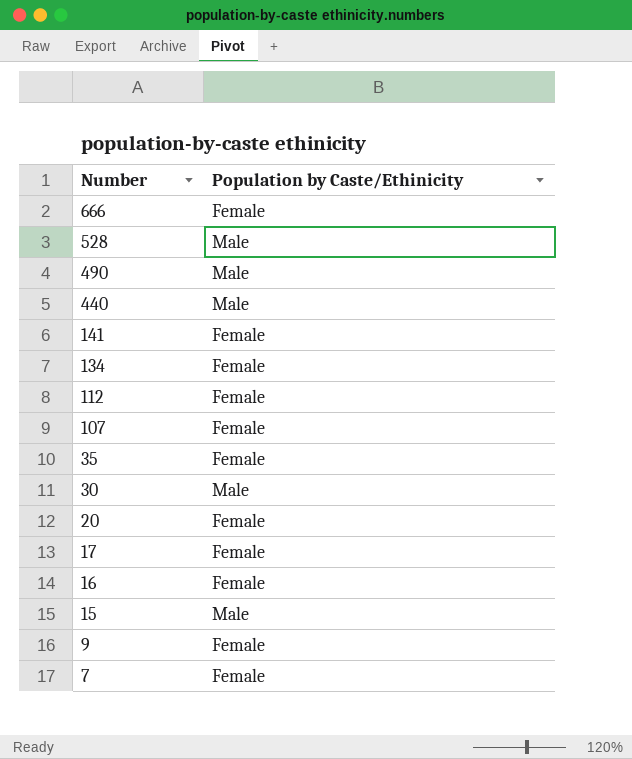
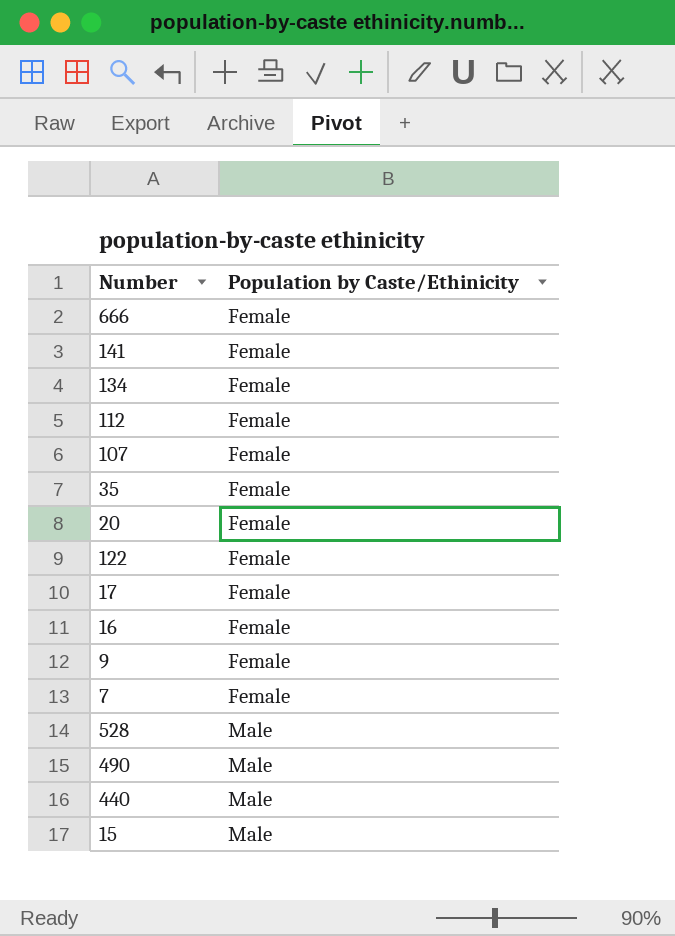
row order: Number descending -> Population by Caste/Ethinicity ascending
row 30: Male -> none
row 122: none -> Female

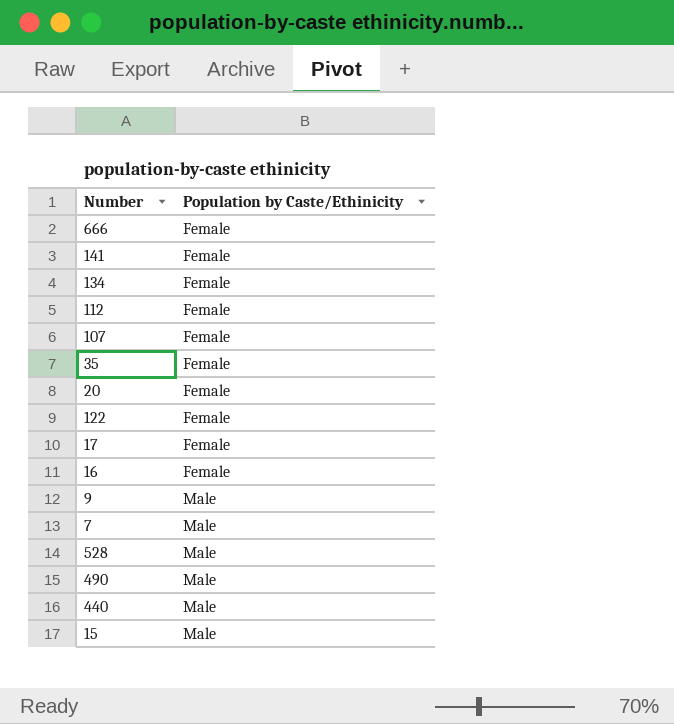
9 | Population by Caste/Ethinicity: Female -> Male
7 | Population by Caste/Ethinicity: Female -> Male

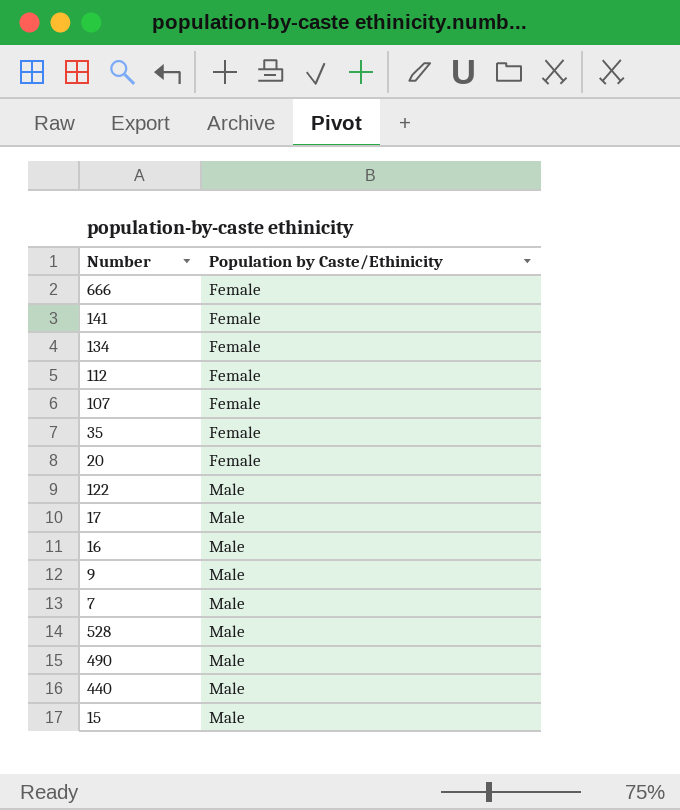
122 | Population by Caste/Ethinicity: Female -> Male
17 | Population by Caste/Ethinicity: Female -> Male
16 | Population by Caste/Ethinicity: Female -> Male

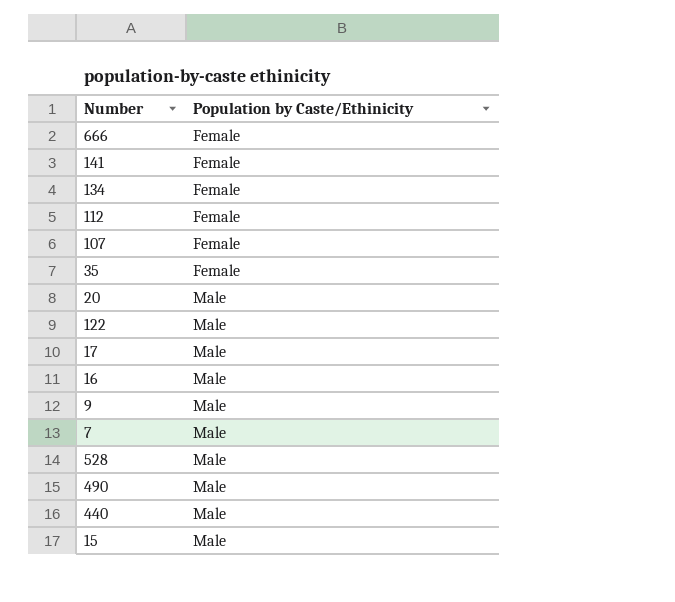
20 | Population by Caste/Ethinicity: Female -> Male

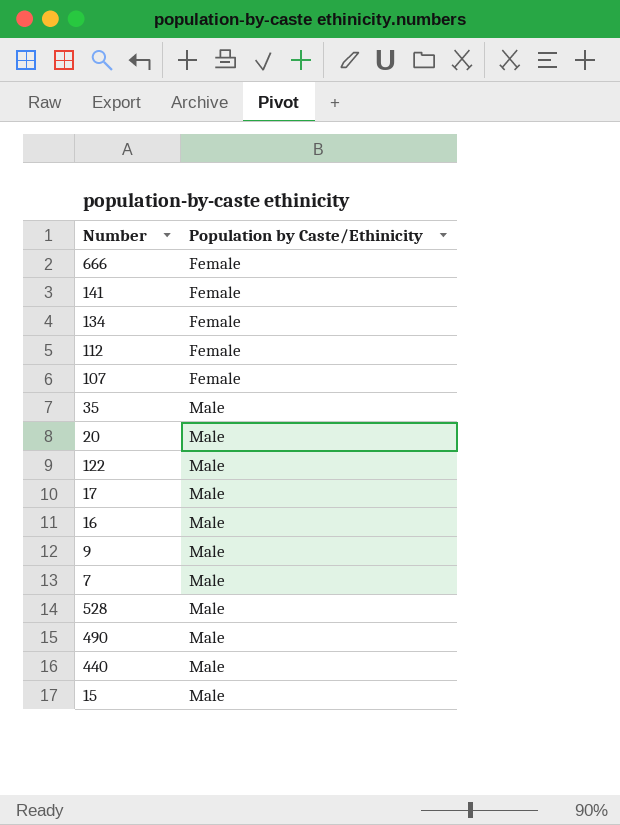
35 | Population by Caste/Ethinicity: Female -> Male

